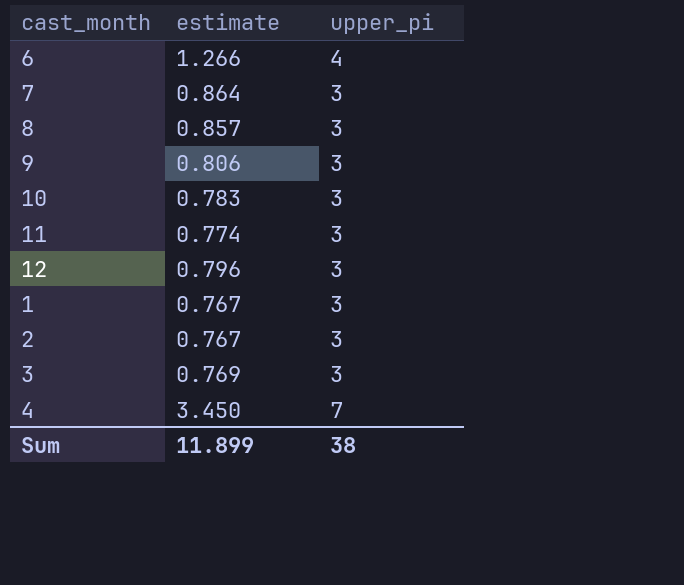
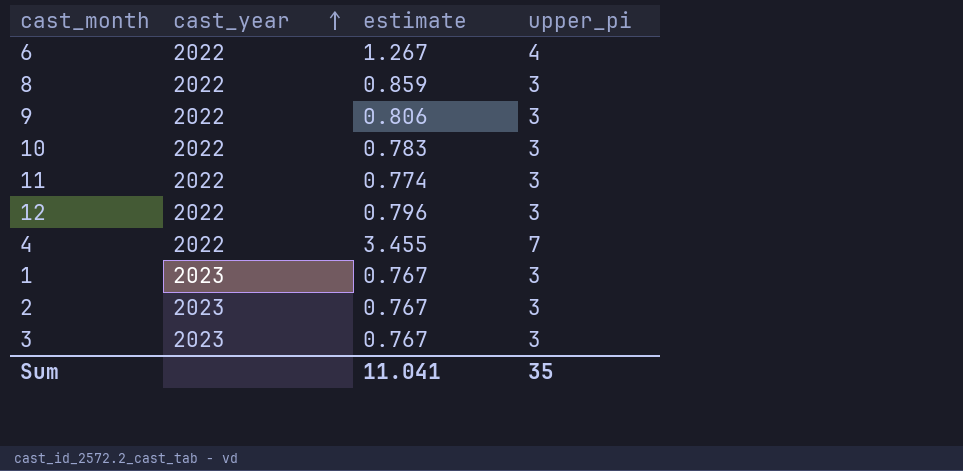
row order: none -> cast_year ascending
column cast_year | position: none -> 2
row 7: 0.864 | 3 -> none
6 | estimate: 1.266 -> 1.267
8 | estimate: 0.857 -> 0.859
4 | estimate: 3.450 -> 3.455
3 | estimate: 0.769 -> 0.767
Sum | estimate: 11.899 -> 11.041
Sum | upper_pi: 38 -> 35

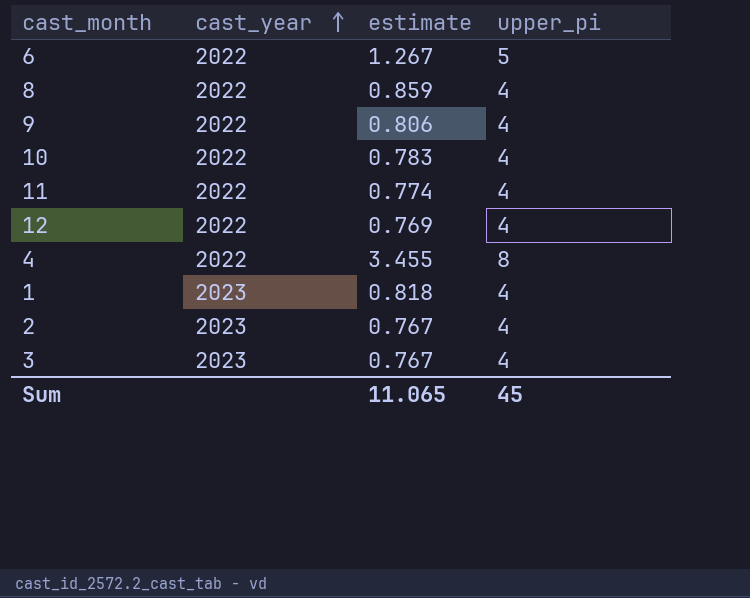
6 | upper_pi: 4 -> 5
8 | upper_pi: 3 -> 4
9 | upper_pi: 3 -> 4
10 | upper_pi: 3 -> 4
11 | upper_pi: 3 -> 4
12 | estimate: 0.796 -> 0.769
12 | upper_pi: 3 -> 4
4 | upper_pi: 7 -> 8
1 | estimate: 0.767 -> 0.818
1 | upper_pi: 3 -> 4
2 | upper_pi: 3 -> 4
3 | upper_pi: 3 -> 4
Sum | estimate: 11.041 -> 11.065
Sum | upper_pi: 35 -> 45

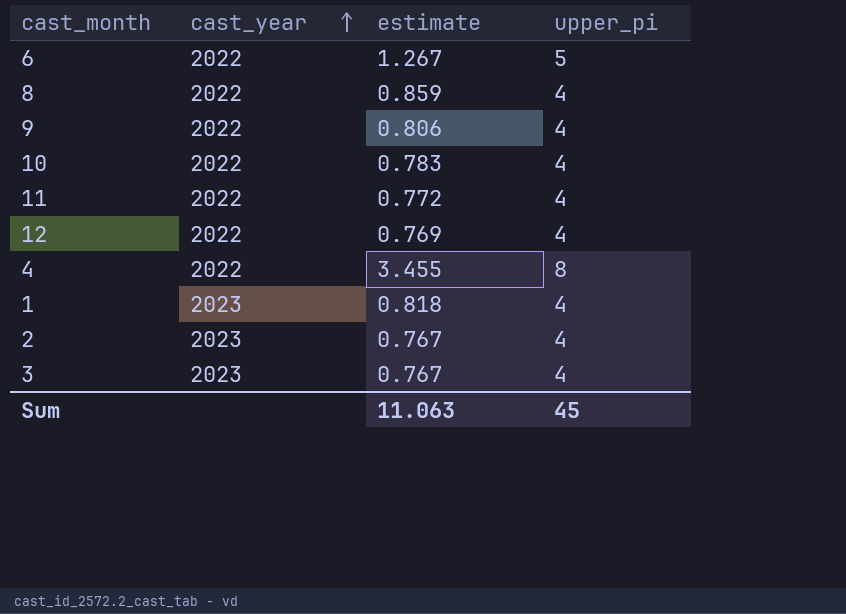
11 | estimate: 0.774 -> 0.772
Sum | estimate: 11.065 -> 11.063

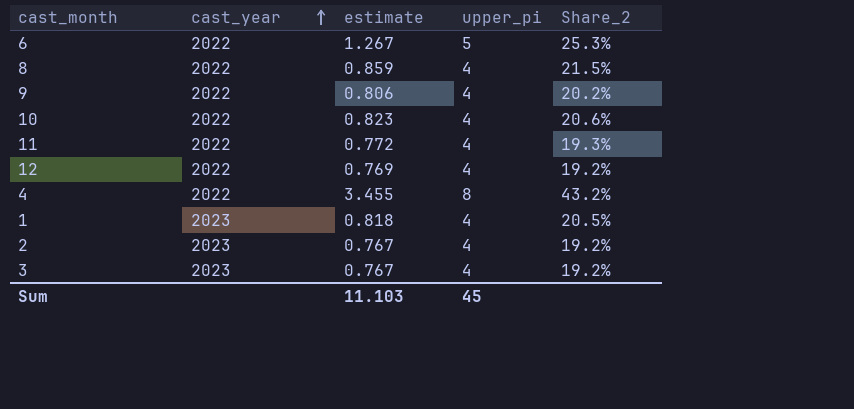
column Share_2 | formula: none -> [estimate] / [upper_pi]
10 | estimate: 0.783 -> 0.823
Sum | estimate: 11.063 -> 11.103

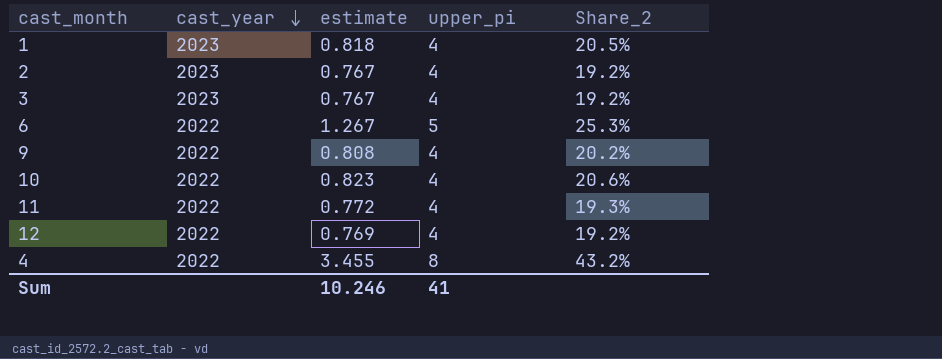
row order: cast_year ascending -> cast_year descending
row 8: 2022 | 0.859 | 4 | 21.5% -> none
9 | estimate: 0.806 -> 0.808
Sum | estimate: 11.103 -> 10.246
Sum | upper_pi: 45 -> 41

